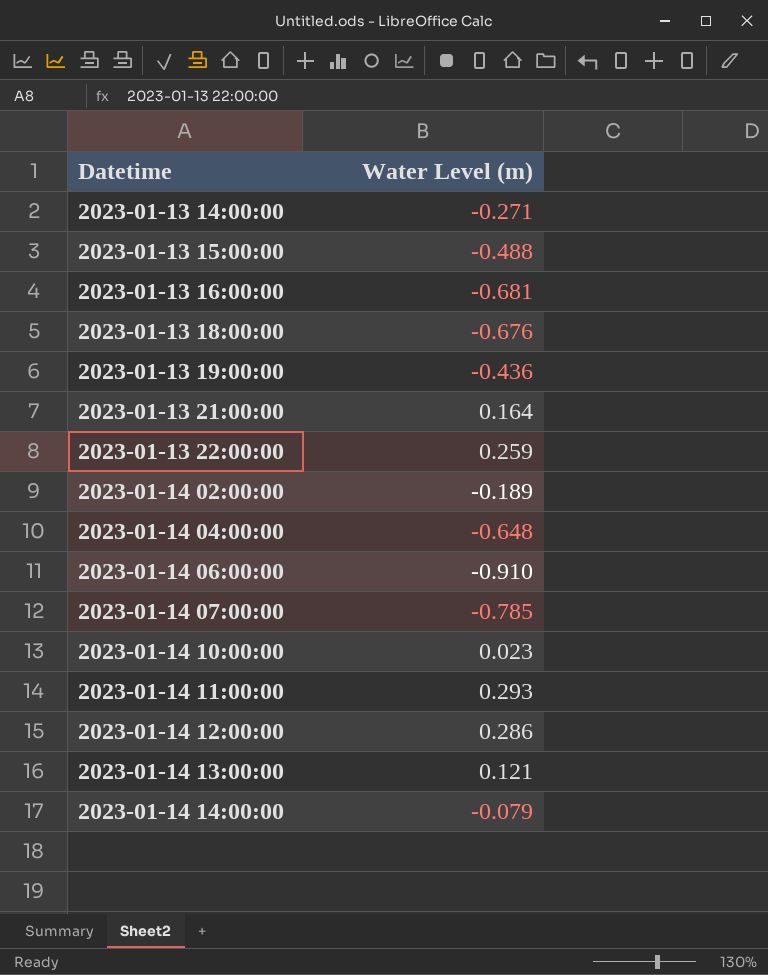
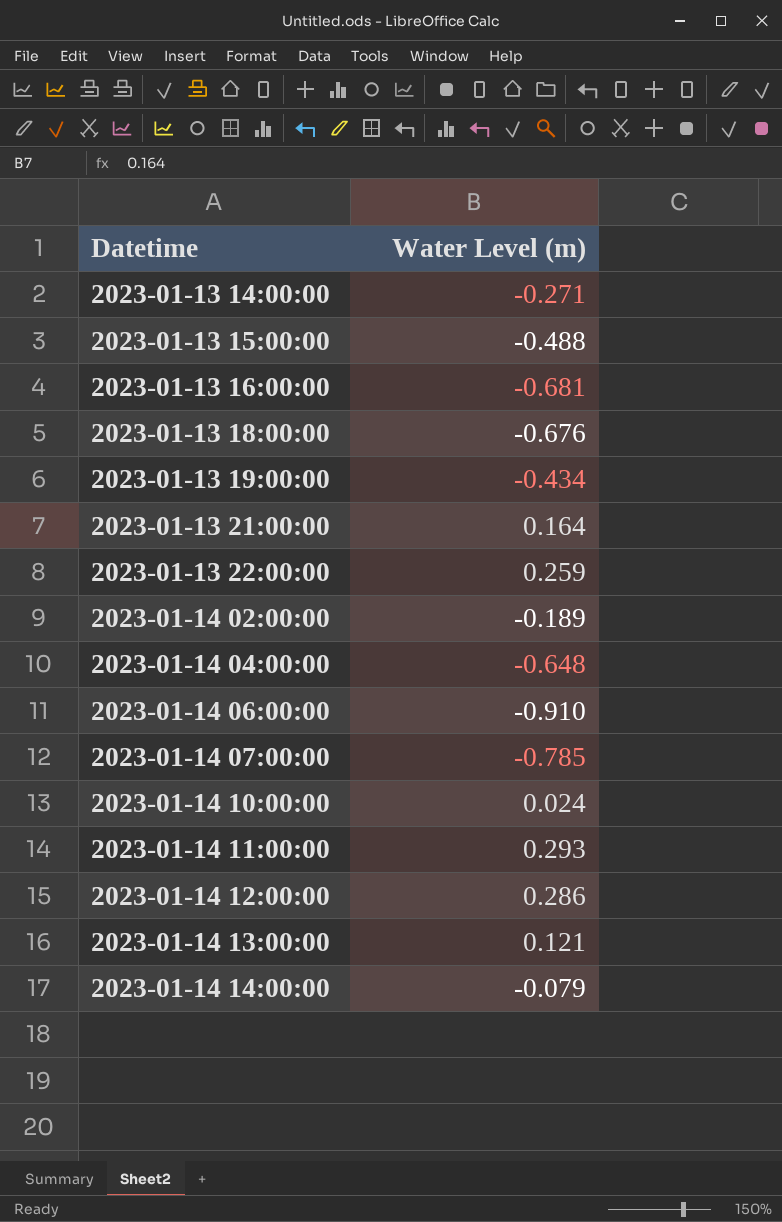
2023-01-13 19:00:00 | Water Level (m): -0.436 -> -0.434
2023-01-14 10:00:00 | Water Level (m): 0.023 -> 0.024

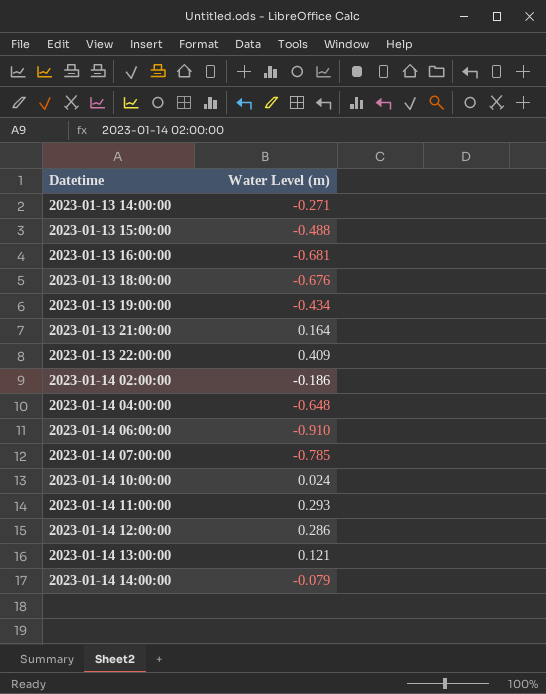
2023-01-13 22:00:00 | Water Level (m): 0.259 -> 0.409
2023-01-14 02:00:00 | Water Level (m): -0.189 -> -0.186

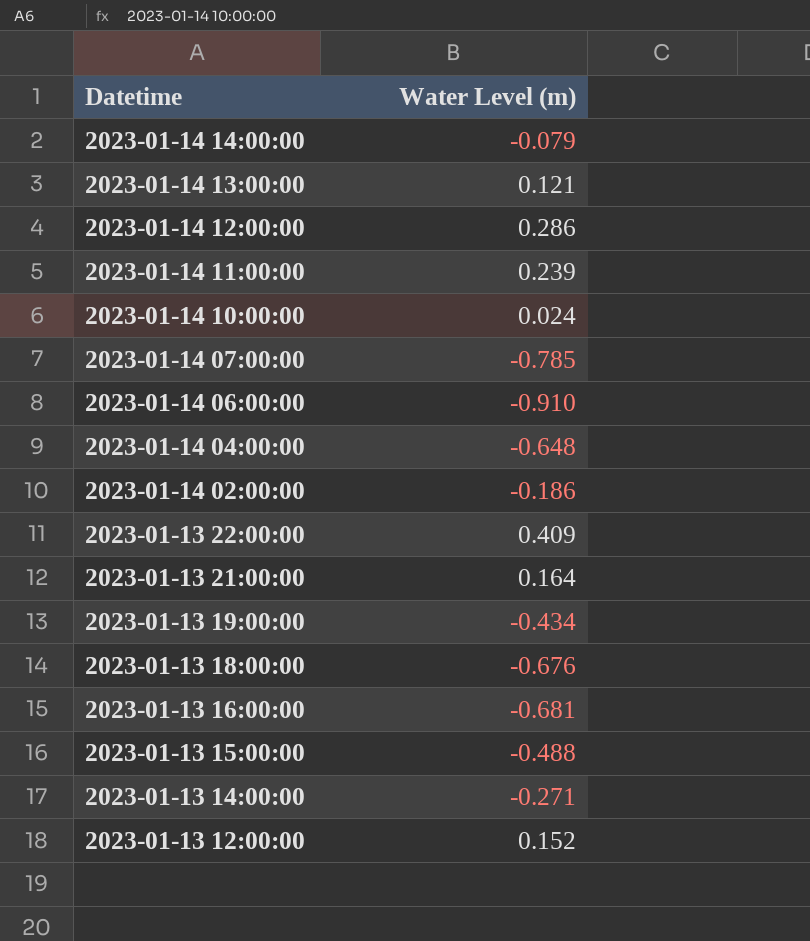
row order: Datetime ascending -> Datetime descending
2023-01-14 11:00:00 | Water Level (m): 0.293 -> 0.239
row 2023-01-13 12:00:00: none -> 0.152

